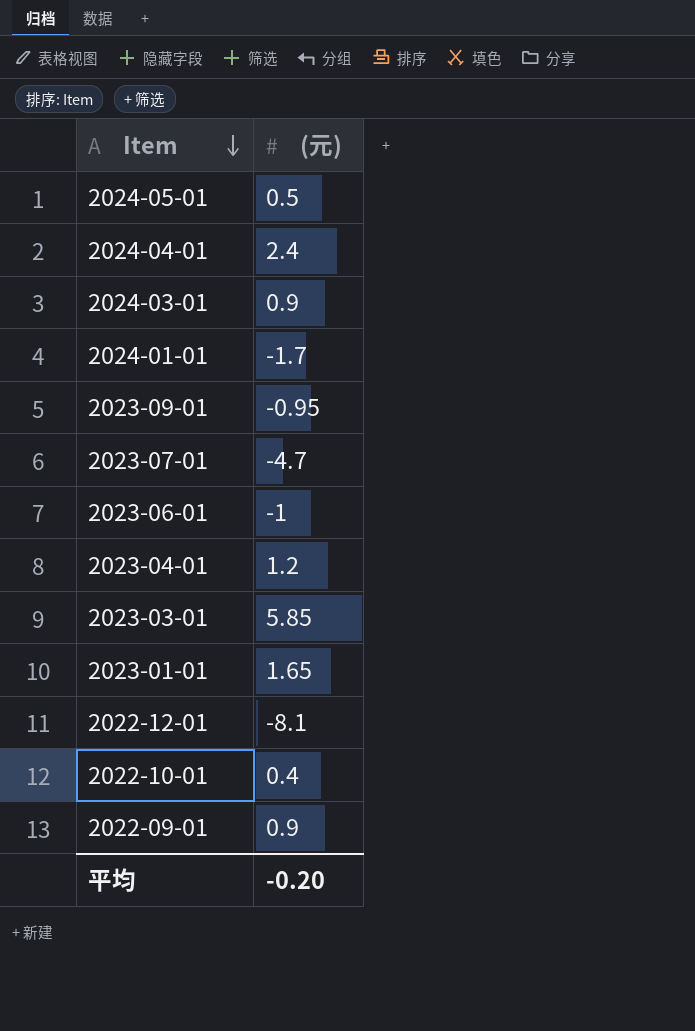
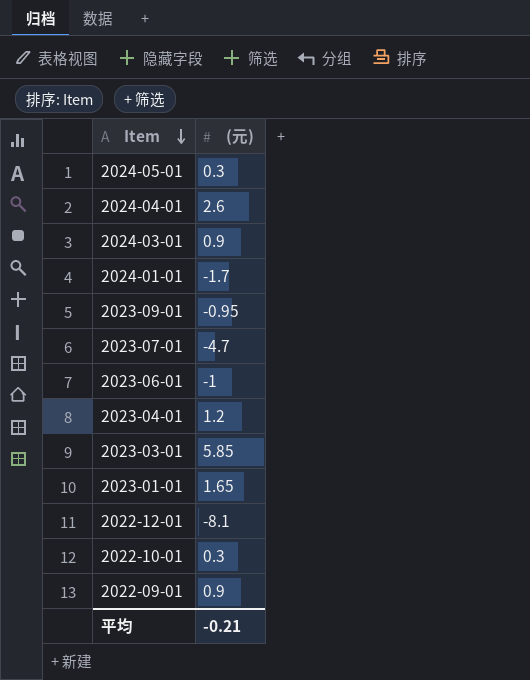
2024-05-01 | (元): 0.5 -> 0.3
2024-04-01 | (元): 2.4 -> 2.6
2022-10-01 | (元): 0.4 -> 0.3
平均 | (元): -0.20 -> -0.21

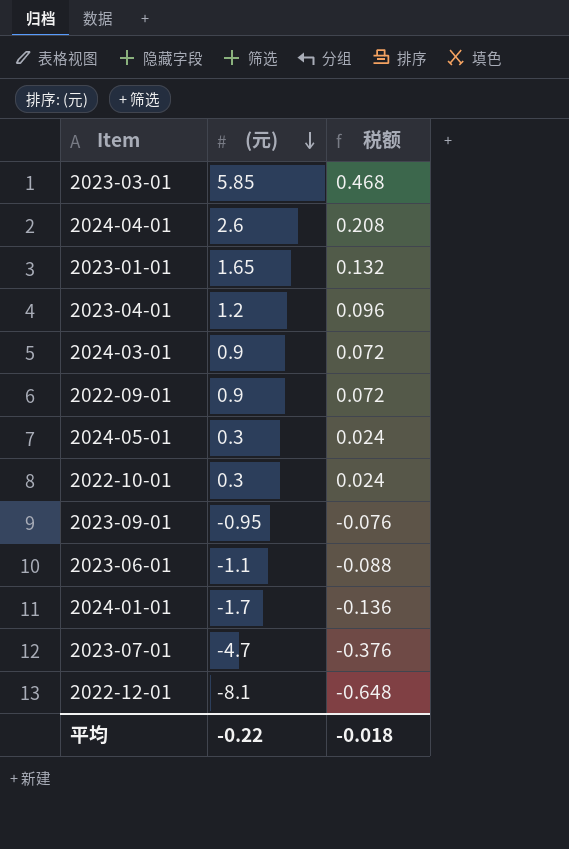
row order: Item descending -> (元) descending
column 税额 | formula: none -> [(元)] * 0.08
2023-06-01 | (元): -1 -> -1.1
平均 | (元): -0.21 -> -0.22

